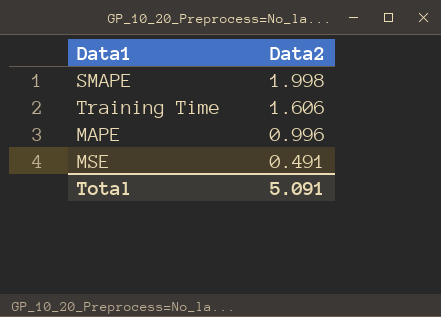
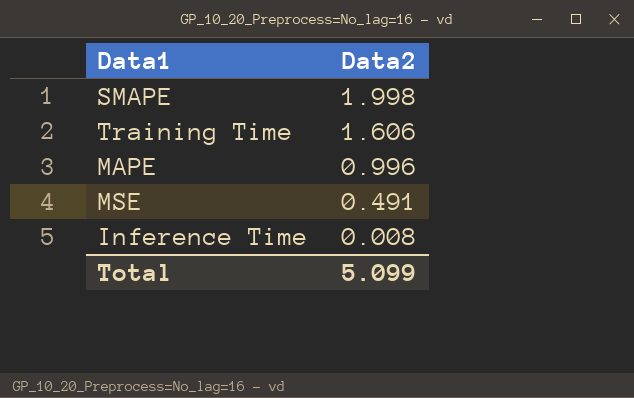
row Inference Time: none -> 0.008
Total | Data2: 5.091 -> 5.099

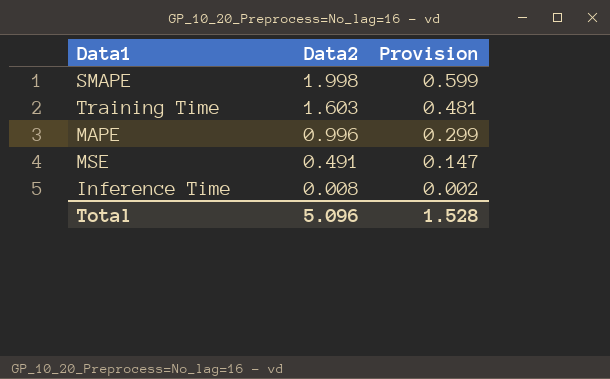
column Provision | formula: none -> [Data2] * 0.3
Training Time | Data2: 1.606 -> 1.603
Total | Data2: 5.099 -> 5.096

